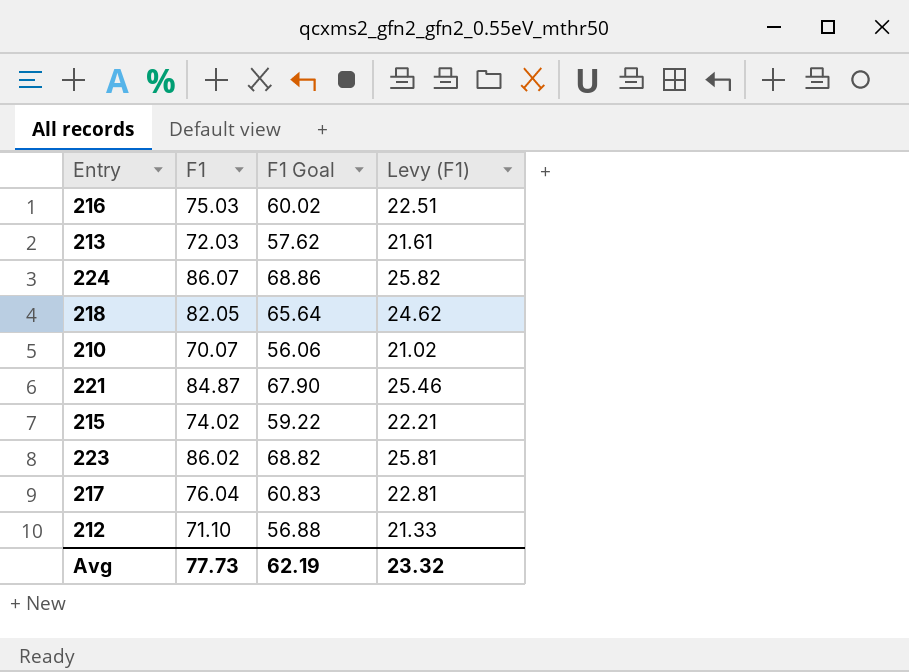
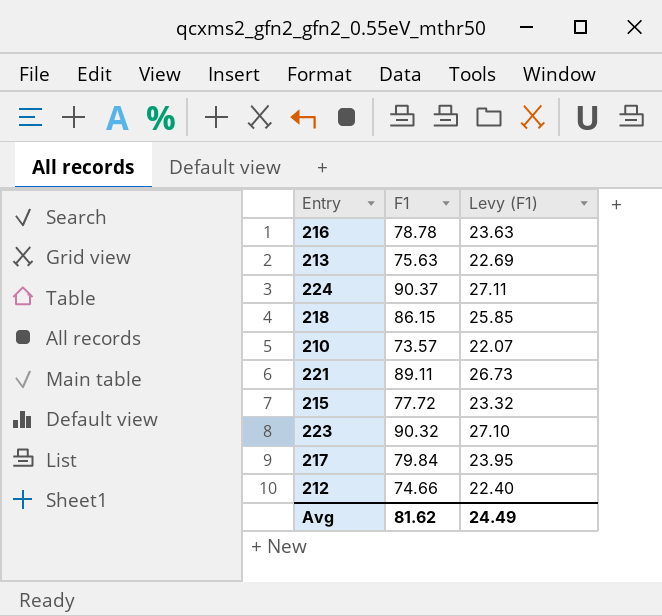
column F1 Goal | formula: [F1] * 0.8 -> none
216 | F1: 75.03 -> 78.78
216 | Levy (F1): 22.51 -> 23.63
213 | F1: 72.03 -> 75.63
213 | Levy (F1): 21.61 -> 22.69
224 | F1: 86.07 -> 90.37
224 | Levy (F1): 25.82 -> 27.11
218 | F1: 82.05 -> 86.15
218 | Levy (F1): 24.62 -> 25.85
210 | F1: 70.07 -> 73.57
210 | Levy (F1): 21.02 -> 22.07
221 | F1: 84.87 -> 89.11
221 | Levy (F1): 25.46 -> 26.73
215 | F1: 74.02 -> 77.72
215 | Levy (F1): 22.21 -> 23.32
223 | F1: 86.02 -> 90.32
223 | Levy (F1): 25.81 -> 27.10
217 | F1: 76.04 -> 79.84
217 | Levy (F1): 22.81 -> 23.95
212 | F1: 71.10 -> 74.66
212 | Levy (F1): 21.33 -> 22.40
Avg | F1: 77.73 -> 81.62
Avg | Levy (F1): 23.32 -> 24.49

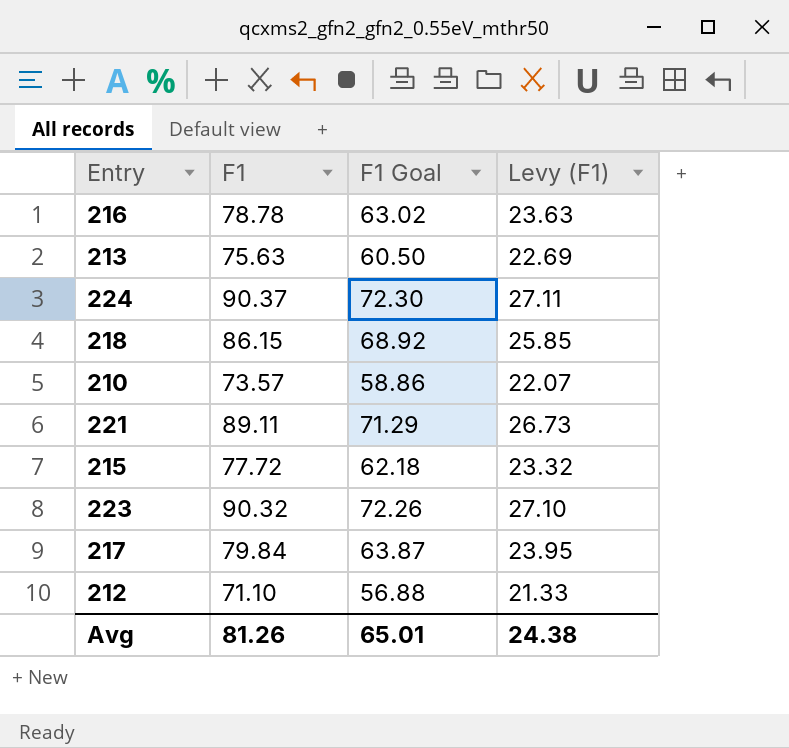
column F1 Goal | formula: none -> [F1] * 0.8
212 | F1: 74.66 -> 71.10
212 | Levy (F1): 22.40 -> 21.33
Avg | F1: 81.62 -> 81.26
Avg | Levy (F1): 24.49 -> 24.38

